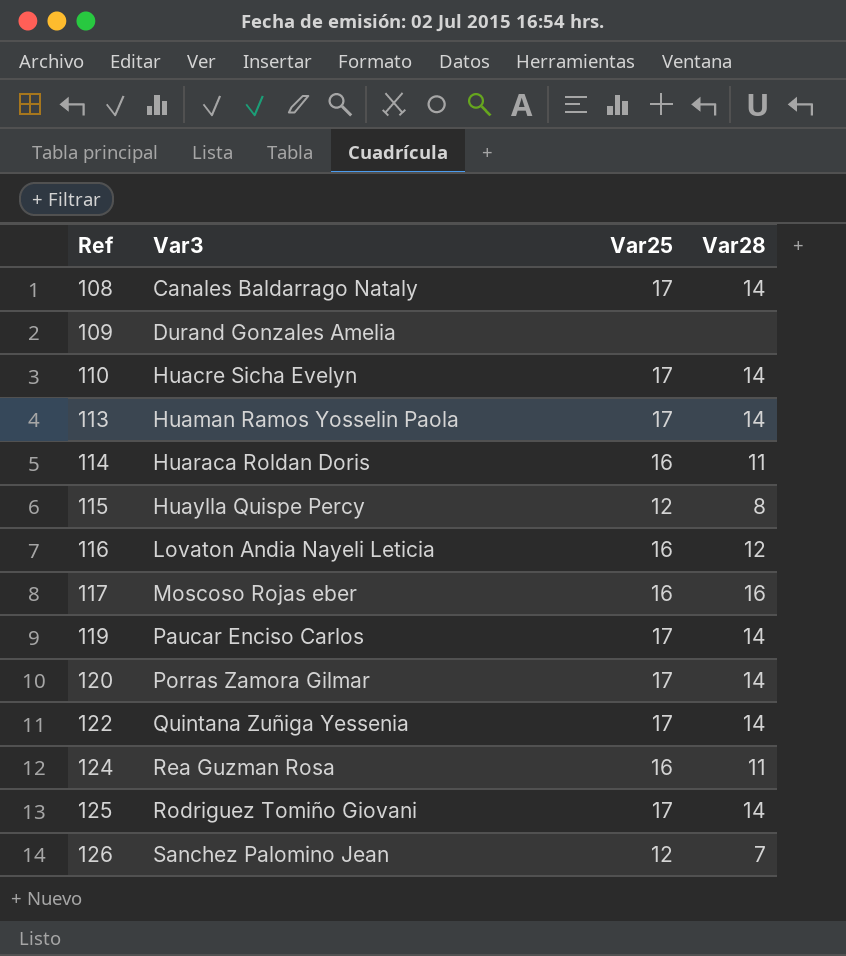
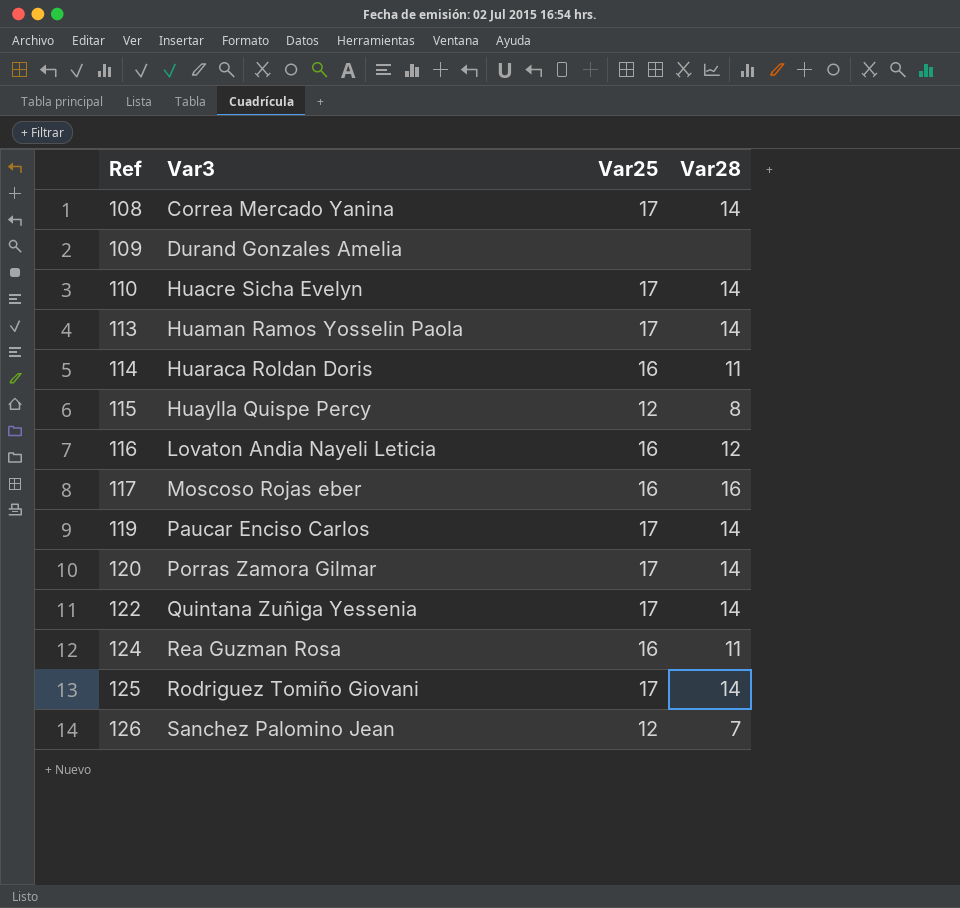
108 | Var3: Canales Baldarrago Nataly -> Correa Mercado Yanina

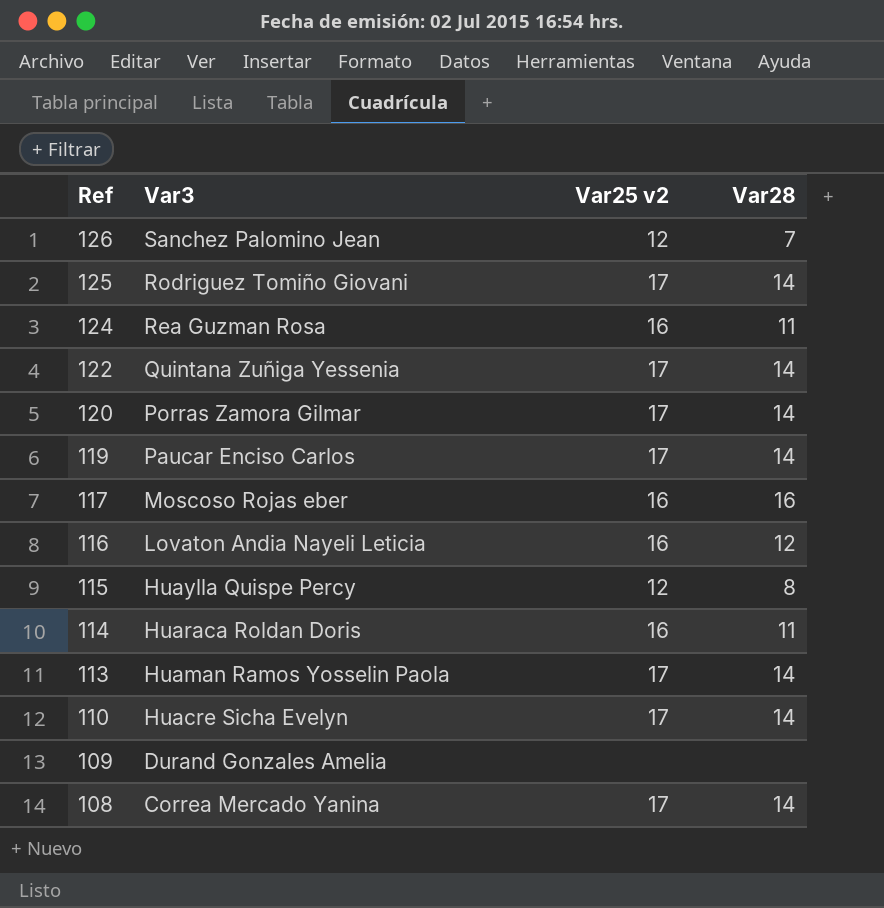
row order: Ref ascending -> Ref descending
column name: Var25 -> Var25 v2

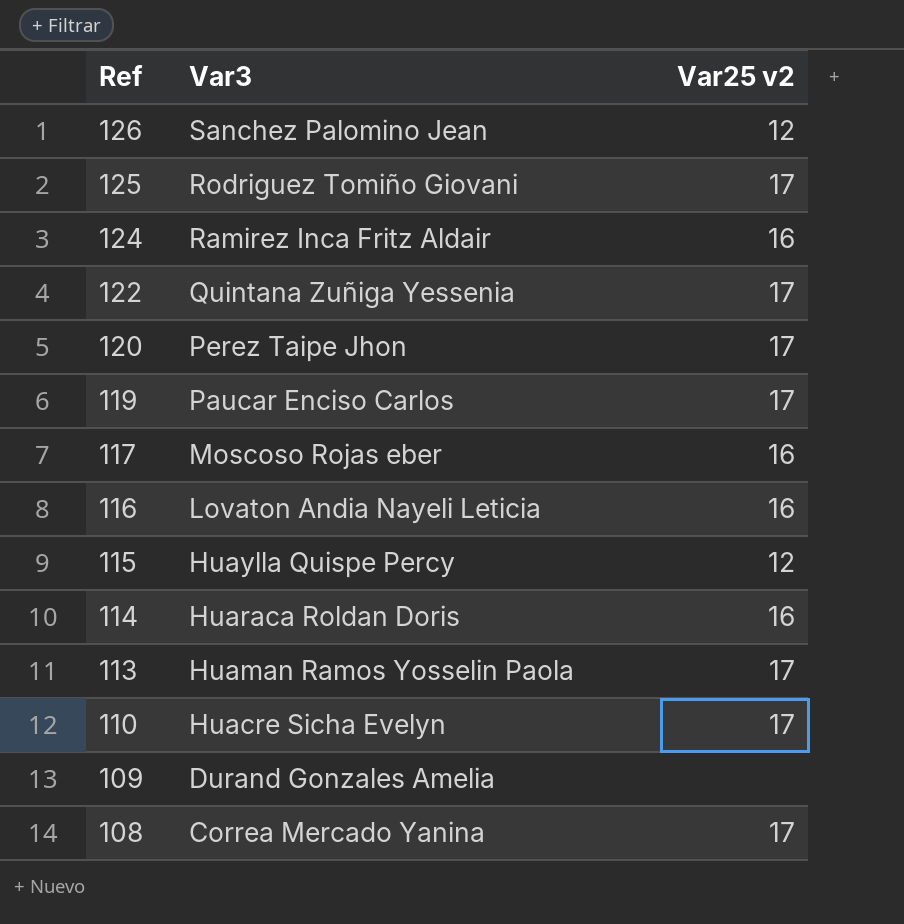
column Var28 | position: 4 -> none
124 | Var3: Rea Guzman Rosa -> Ramirez Inca Fritz Aldair
120 | Var3: Porras Zamora Gilmar -> Perez Taipe Jhon

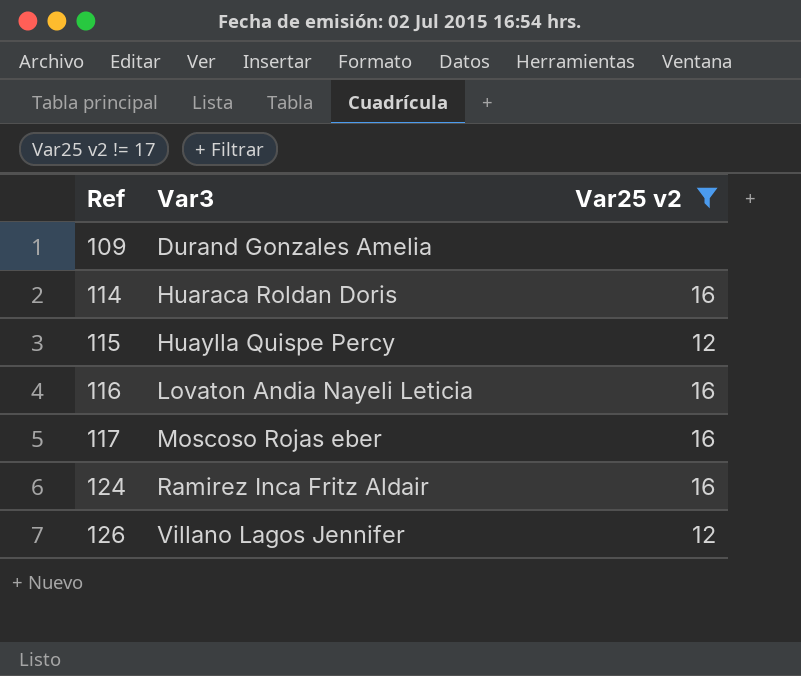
filter: none -> Var25 v2 != 17
row order: Ref descending -> Ref ascending
126 | Var3: Sanchez Palomino Jean -> Villano Lagos Jennifer

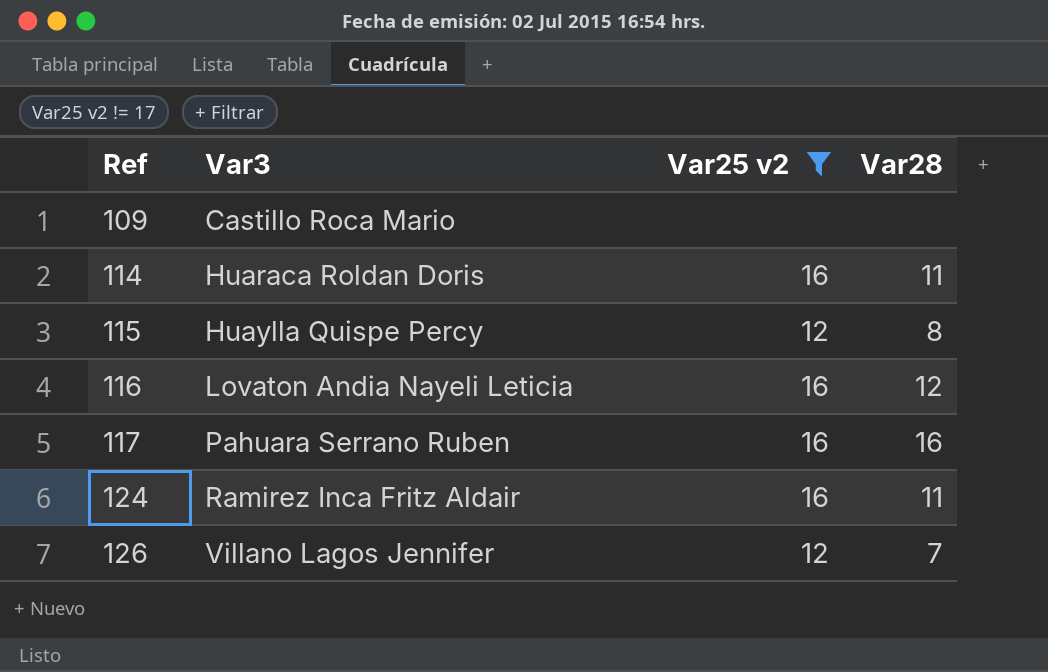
column Var28 | position: none -> 4
109 | Var3: Durand Gonzales Amelia -> Castillo Roca Mario
117 | Var3: Moscoso Rojas eber -> Pahuara Serrano Ruben

